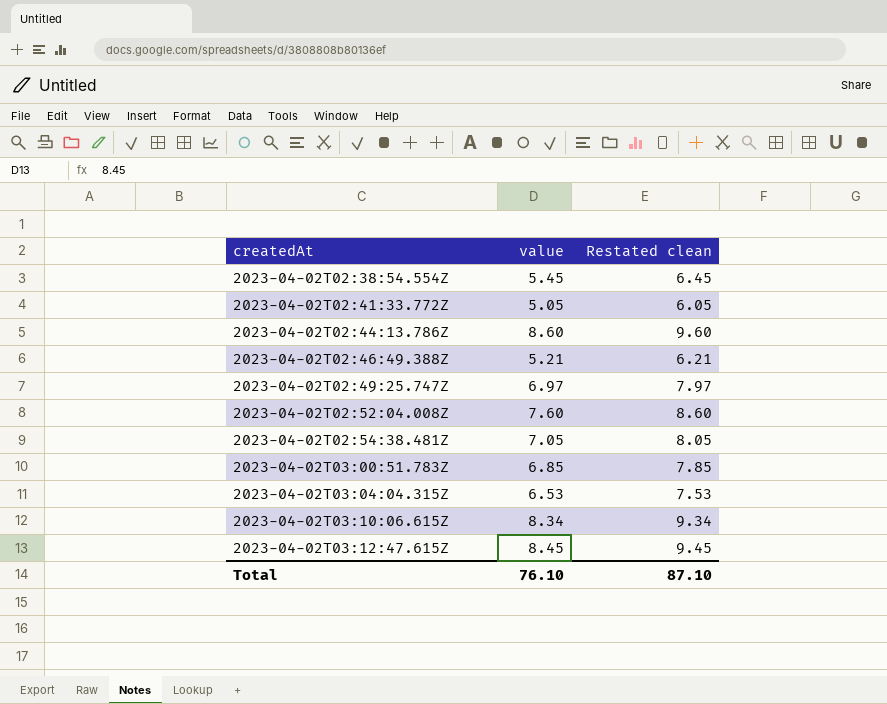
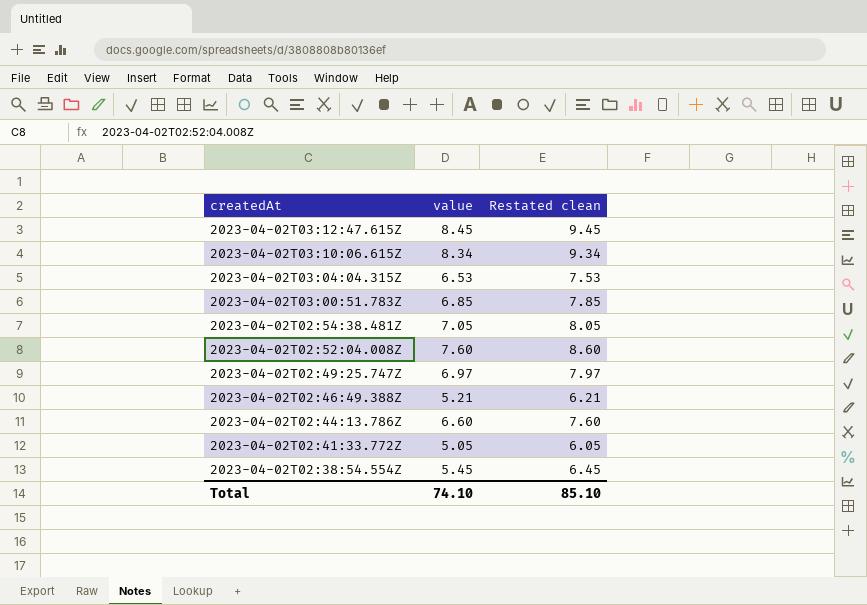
row order: createdAt ascending -> createdAt descending
2023-04-02T02:44:13.786Z | value: 8.60 -> 6.60
2023-04-02T02:44:13.786Z | Restated clean: 9.60 -> 7.60
Total | value: 76.10 -> 74.10
Total | Restated clean: 87.10 -> 85.10

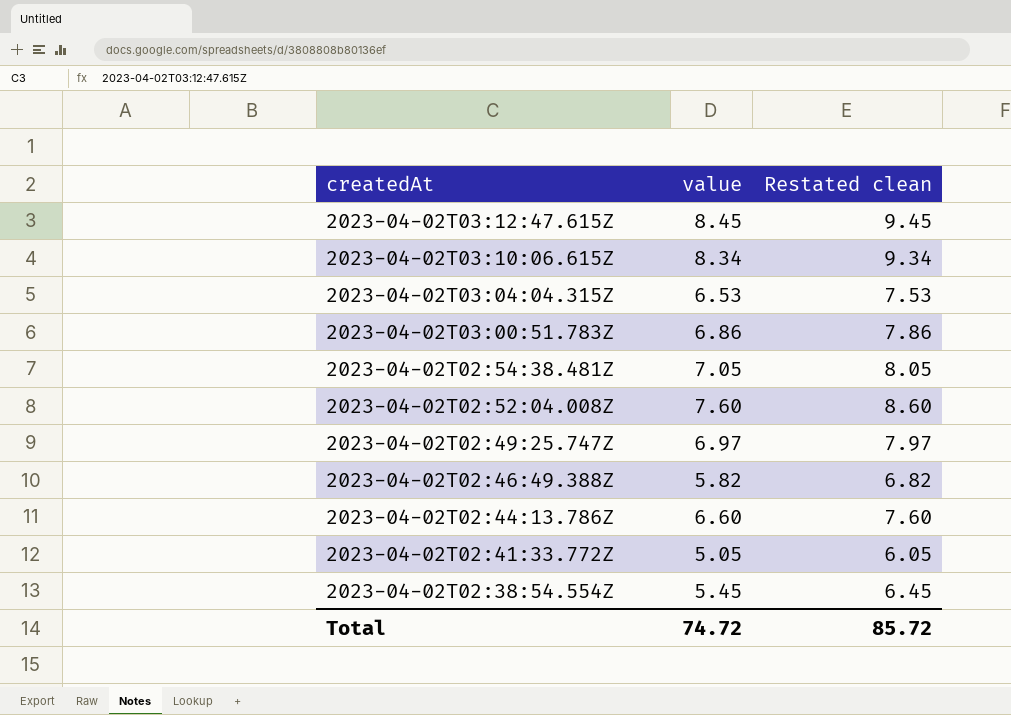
2023-04-02T03:00:51.783Z | value: 6.85 -> 6.86
2023-04-02T03:00:51.783Z | Restated clean: 7.85 -> 7.86
2023-04-02T02:46:49.388Z | value: 5.21 -> 5.82
2023-04-02T02:46:49.388Z | Restated clean: 6.21 -> 6.82
Total | value: 74.10 -> 74.72
Total | Restated clean: 85.10 -> 85.72

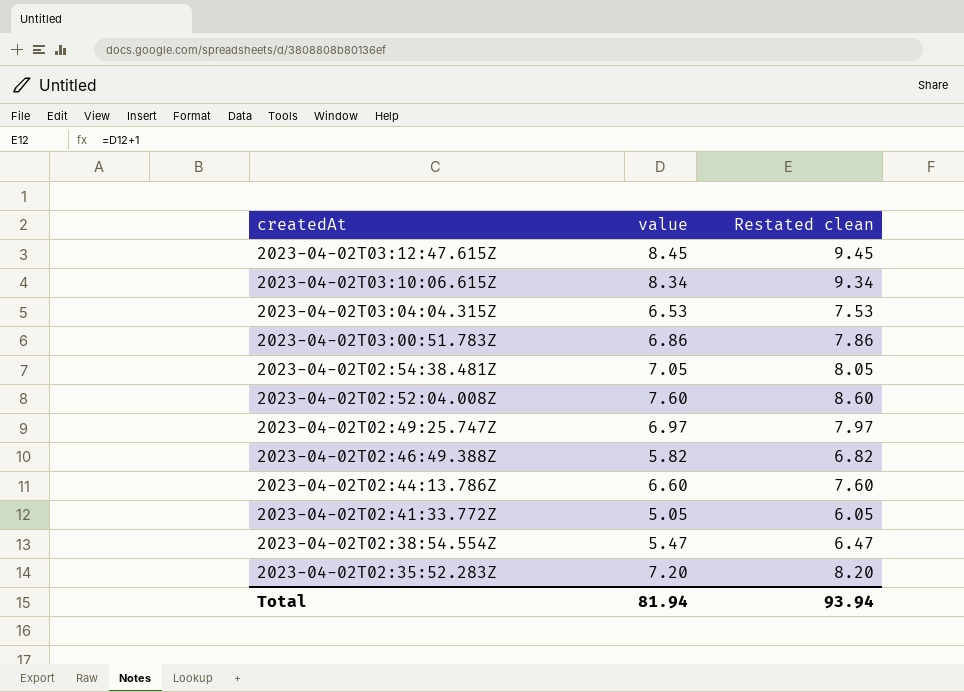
2023-04-02T02:38:54.554Z | value: 5.45 -> 5.47
2023-04-02T02:38:54.554Z | Restated clean: 6.45 -> 6.47
row 2023-04-02T02:35:52.283Z: none -> 7.20 | 8.20
Total | value: 74.72 -> 81.94
Total | Restated clean: 85.72 -> 93.94

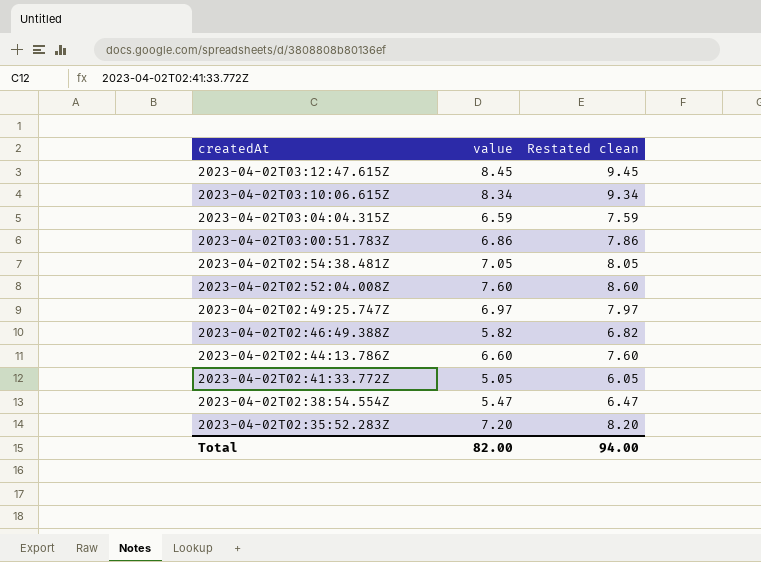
2023-04-02T03:04:04.315Z | value: 6.53 -> 6.59
2023-04-02T03:04:04.315Z | Restated clean: 7.53 -> 7.59
Total | value: 81.94 -> 82.00
Total | Restated clean: 93.94 -> 94.00

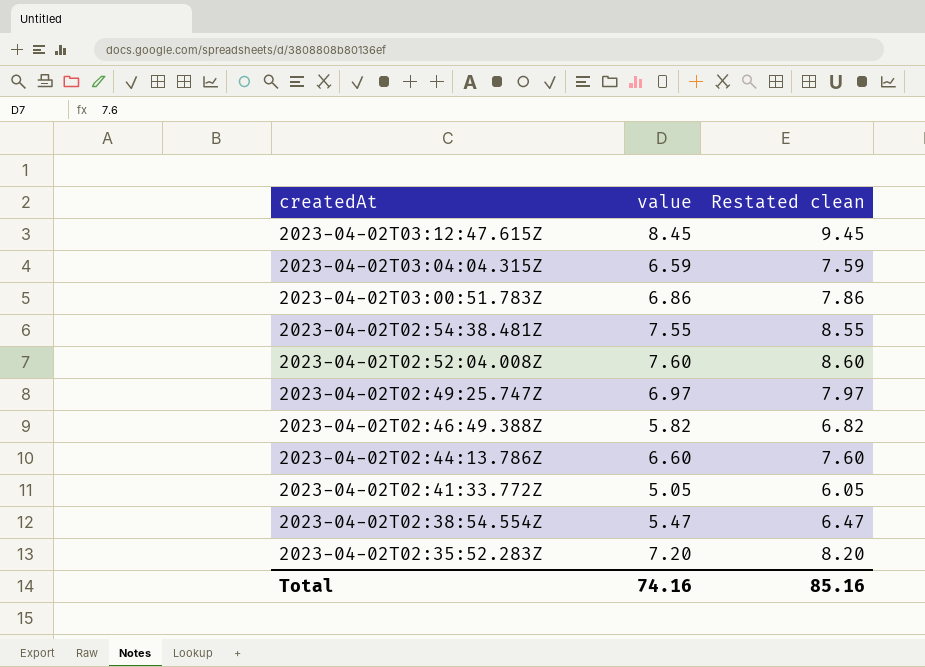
row 2023-04-02T03:10:06.615Z: 8.34 | 9.34 -> none
2023-04-02T02:54:38.481Z | value: 7.05 -> 7.55
2023-04-02T02:54:38.481Z | Restated clean: 8.05 -> 8.55
Total | value: 82.00 -> 74.16
Total | Restated clean: 94.00 -> 85.16

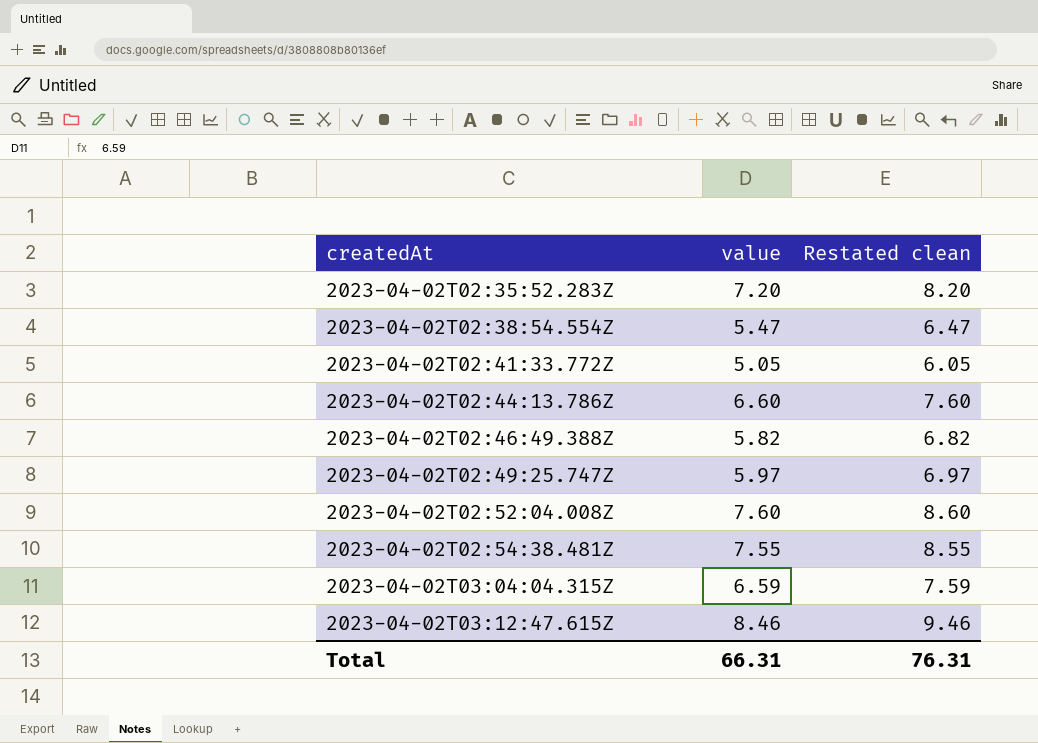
row order: createdAt descending -> createdAt ascending
row 2023-04-02T03:00:51.783Z: 6.86 | 7.86 -> none
2023-04-02T02:49:25.747Z | value: 6.97 -> 5.97
2023-04-02T02:49:25.747Z | Restated clean: 7.97 -> 6.97
2023-04-02T03:12:47.615Z | value: 8.45 -> 8.46
2023-04-02T03:12:47.615Z | Restated clean: 9.45 -> 9.46
Total | value: 74.16 -> 66.31
Total | Restated clean: 85.16 -> 76.31

